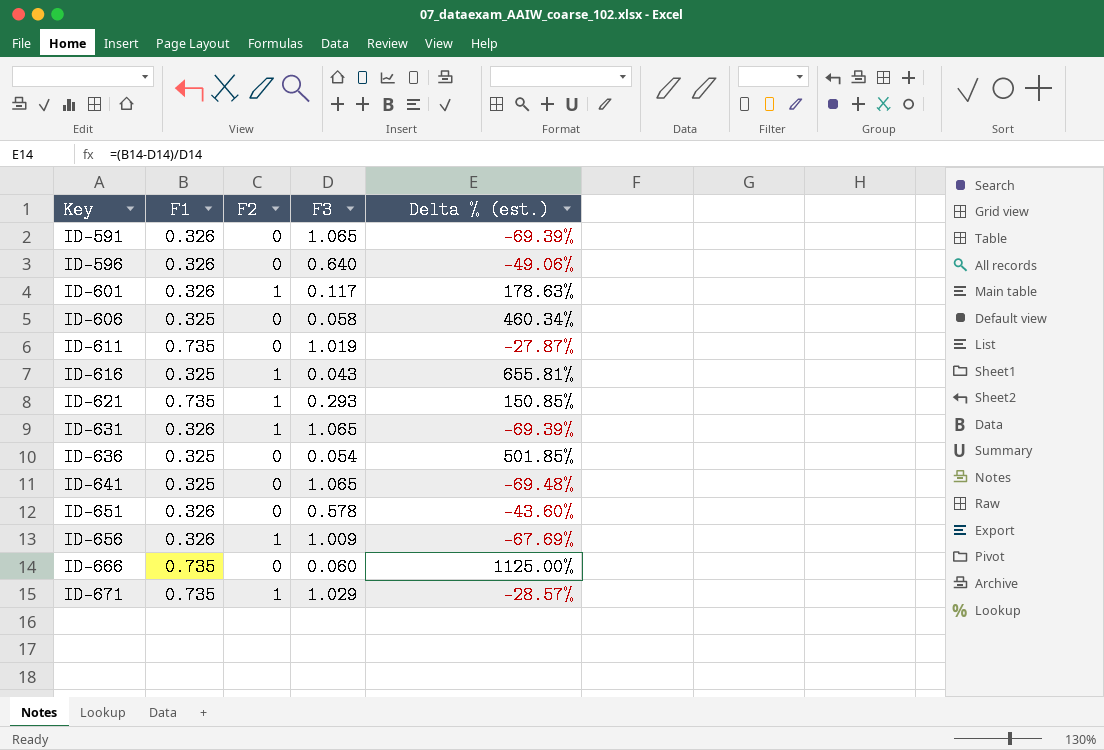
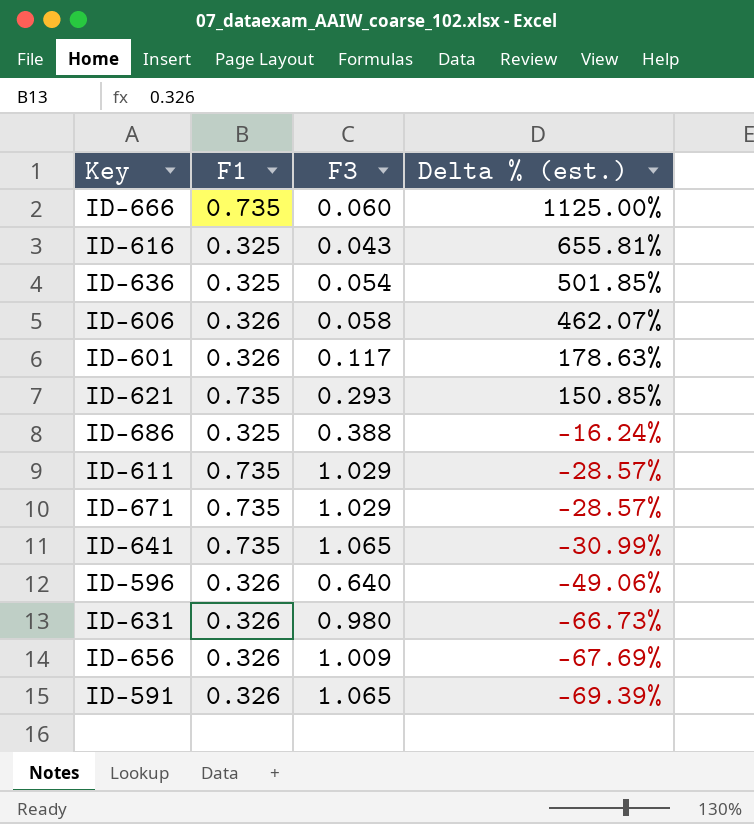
row order: Key ascending -> Delta % (est.) descending
column F2 | position: 3 -> none
row ID-651: 0.326 | 0 | 0.578 | -43.60% -> none
ID-606 | F1: 0.325 -> 0.326
ID-606 | Delta % (est.): 460.34% -> 462.07%
row ID-686: none -> 0.325 | 0.388 | -16.24%
ID-611 | F3: 1.019 -> 1.029
ID-611 | Delta % (est.): -27.87% -> -28.57%
ID-641 | F1: 0.325 -> 0.735
ID-641 | Delta % (est.): -69.48% -> -30.99%
ID-631 | F3: 1.065 -> 0.980
ID-631 | Delta % (est.): -69.39% -> -66.73%

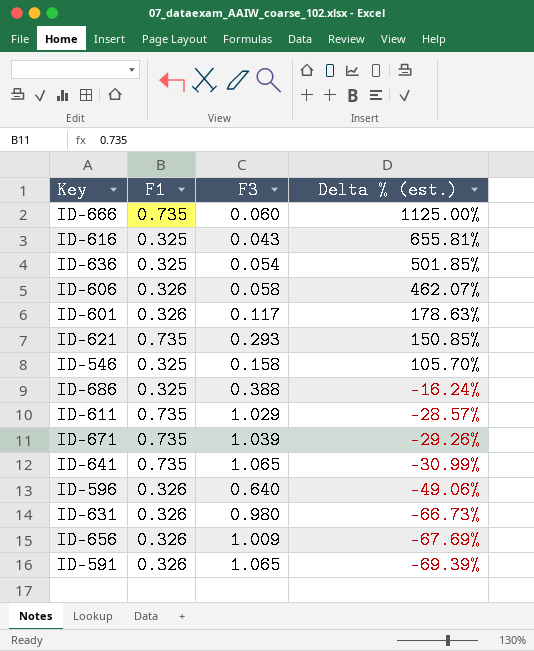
row ID-546: none -> 0.325 | 0.158 | 105.70%
ID-671 | F3: 1.029 -> 1.039
ID-671 | Delta % (est.): -28.57% -> -29.26%

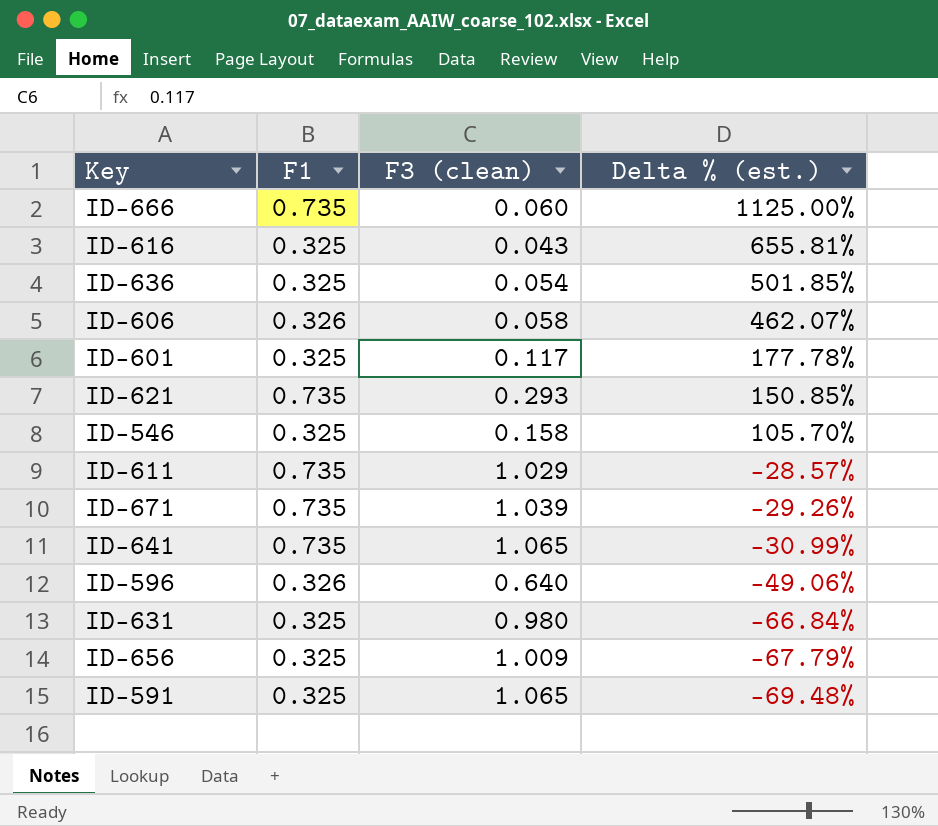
column name: F3 -> F3 (clean)
row ID-686: 0.325 | 0.388 | -16.24% -> none
ID-601 | F1: 0.326 -> 0.325
ID-601 | Delta % (est.): 178.63% -> 177.78%
ID-631 | F1: 0.326 -> 0.325
ID-631 | Delta % (est.): -66.73% -> -66.84%
ID-656 | F1: 0.326 -> 0.325
ID-656 | Delta % (est.): -67.69% -> -67.79%
ID-591 | F1: 0.326 -> 0.325
ID-591 | Delta % (est.): -69.39% -> -69.48%

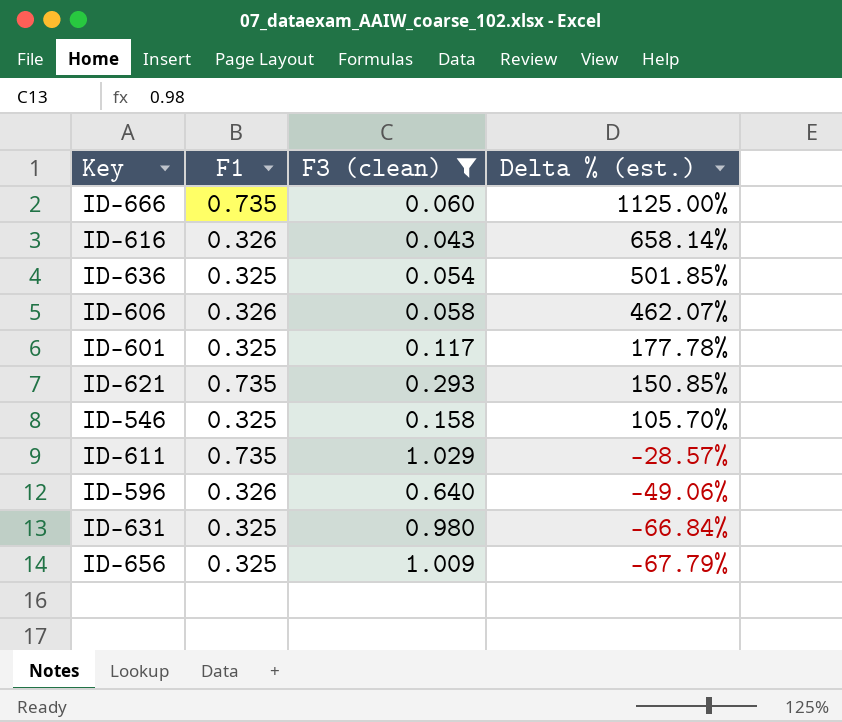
filter: none -> F3 (clean) <= 1.029
ID-616 | F1: 0.325 -> 0.326
ID-616 | Delta % (est.): 655.81% -> 658.14%

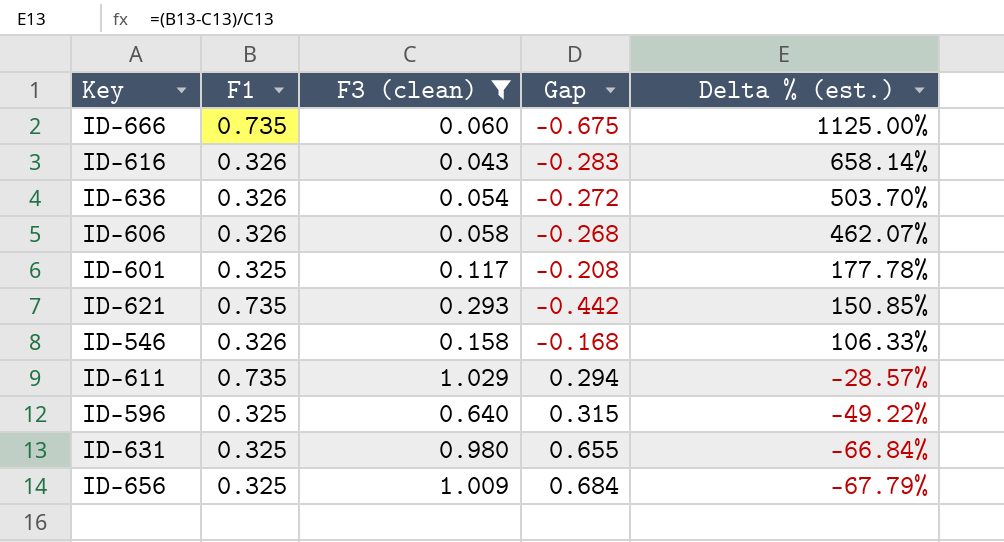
column Gap | formula: none -> [F3 (clean)] - [F1]
ID-636 | F1: 0.325 -> 0.326
ID-636 | Delta % (est.): 501.85% -> 503.70%
ID-546 | F1: 0.325 -> 0.326
ID-546 | Delta % (est.): 105.70% -> 106.33%
ID-596 | F1: 0.326 -> 0.325
ID-596 | Delta % (est.): -49.06% -> -49.22%

